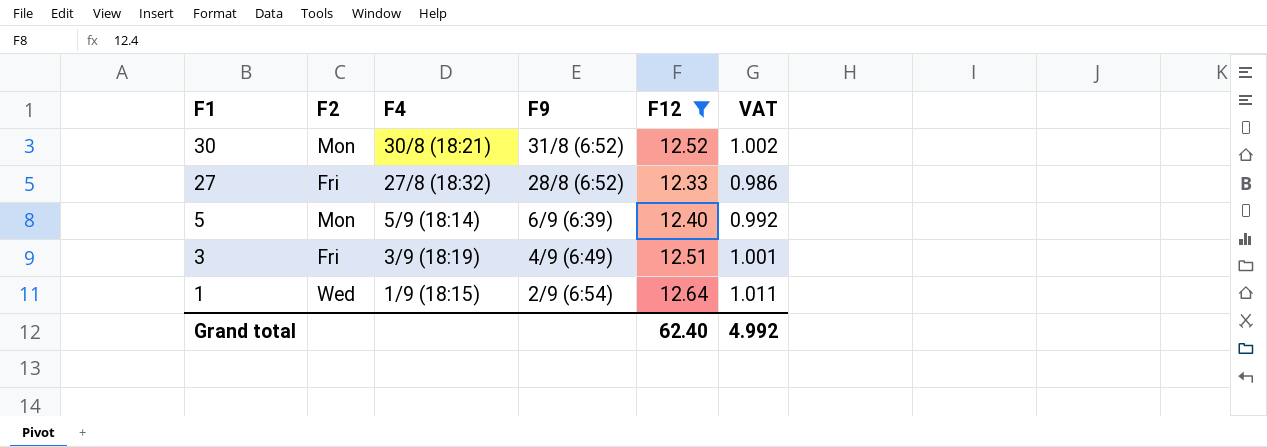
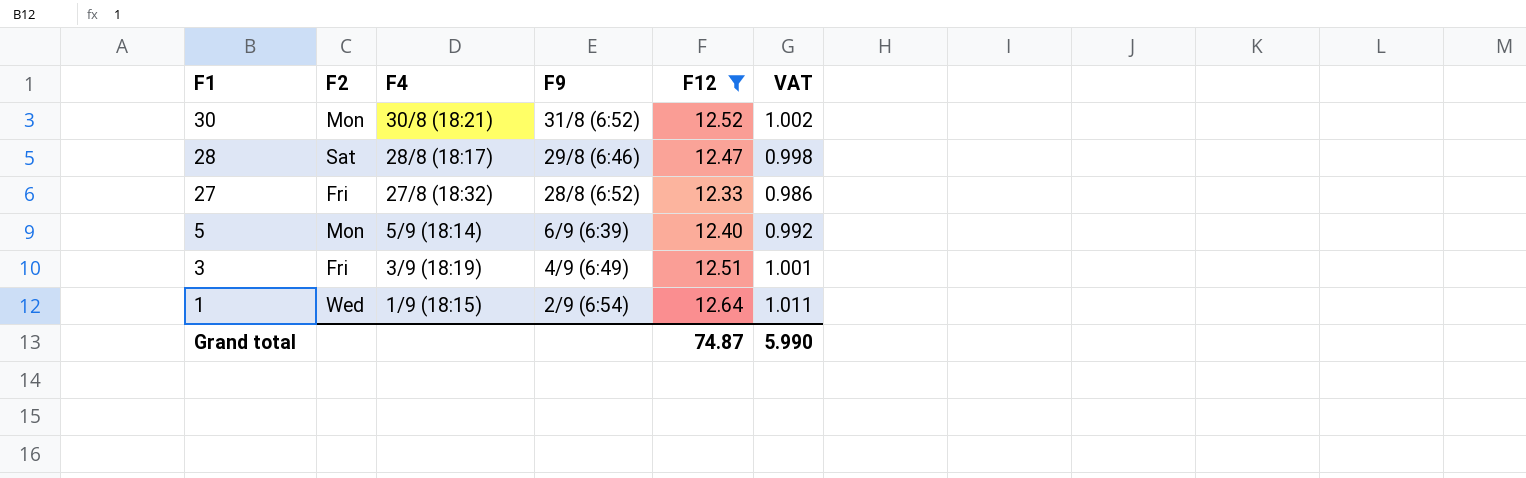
row 28: none -> Sat | 28/8 (18:17) | 29/8 (6:46) | 12.47 | 0.998
Grand total | F12: 62.40 -> 74.87
Grand total | VAT: 4.992 -> 5.990

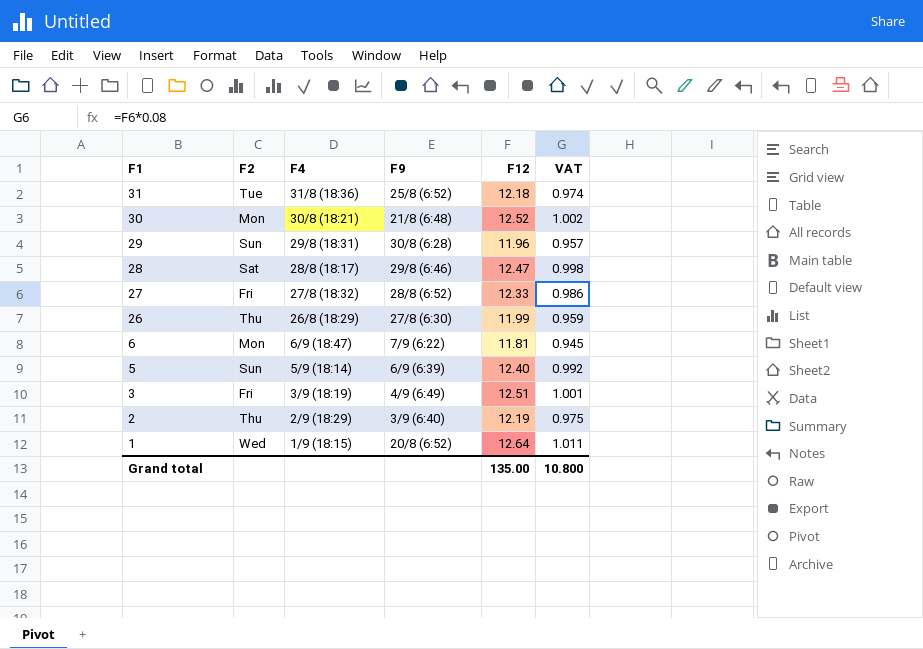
filter: F12 >= 12.33 -> none
30 | F9: 31/8 (6:52) -> 21/8 (6:48)
5 | F2: Mon -> Sun
1 | F9: 2/9 (6:54) -> 20/8 (6:52)
Grand total | F12: 74.87 -> 135.00
Grand total | VAT: 5.990 -> 10.800

